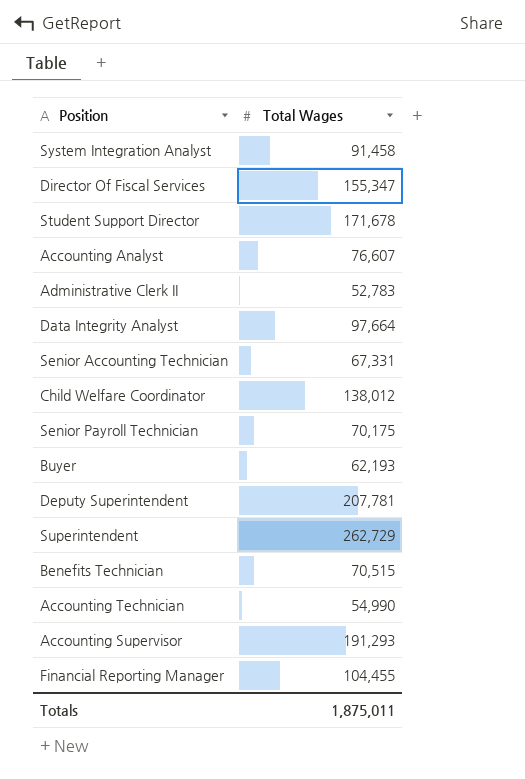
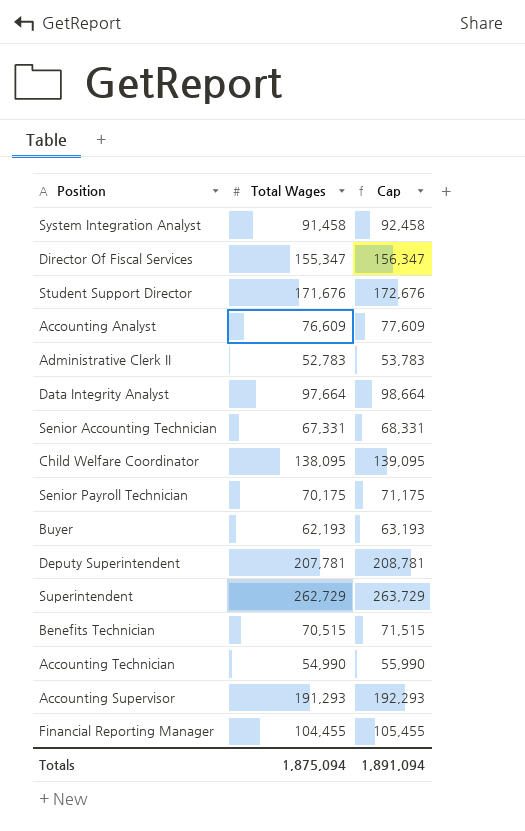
column Cap | formula: none -> [Total Wages] + 1000
Student Support Director | Total Wages: 171,678 -> 171,676
Accounting Analyst | Total Wages: 76,607 -> 76,609
Child Welfare Coordinator | Total Wages: 138,012 -> 138,095
Totals | Total Wages: 1,875,011 -> 1,875,094

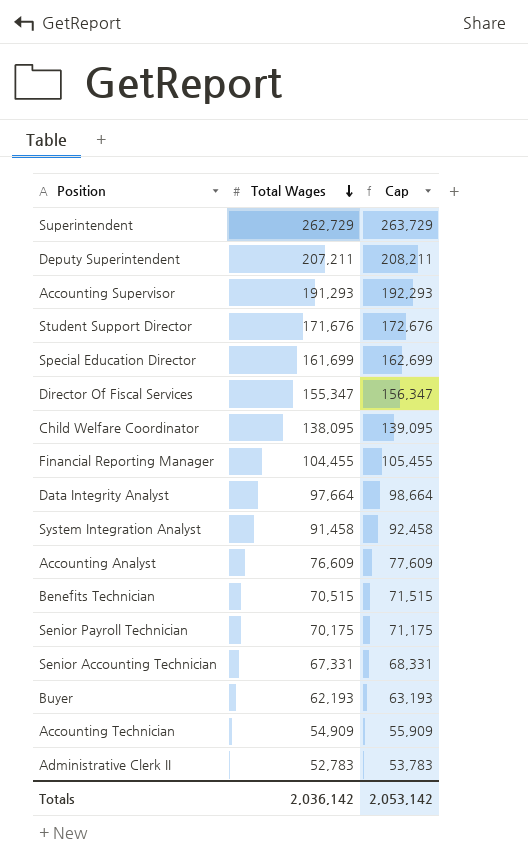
row order: none -> Total Wages descending
Deputy Superintendent | Total Wages: 207,781 -> 207,211
Deputy Superintendent | Cap: 208,781 -> 208,211
row Special Education Director: none -> 161,699 | 162,699
Accounting Technician | Total Wages: 54,990 -> 54,909
Accounting Technician | Cap: 55,990 -> 55,909
Totals | Total Wages: 1,875,094 -> 2,036,142
Totals | Cap: 1,891,094 -> 2,053,142

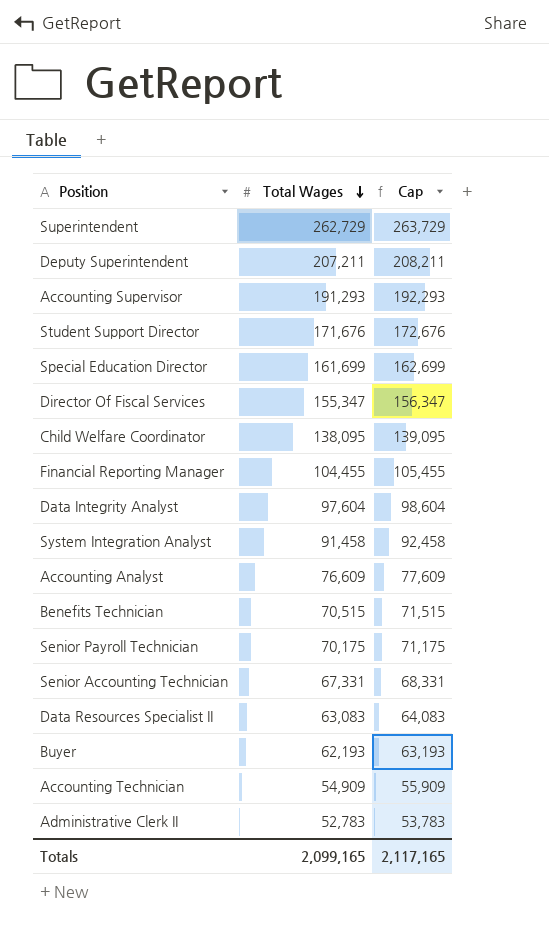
Data Integrity Analyst | Total Wages: 97,664 -> 97,604
Data Integrity Analyst | Cap: 98,664 -> 98,604
row Data Resources Specialist II: none -> 63,083 | 64,083
Totals | Total Wages: 2,036,142 -> 2,099,165
Totals | Cap: 2,053,142 -> 2,117,165

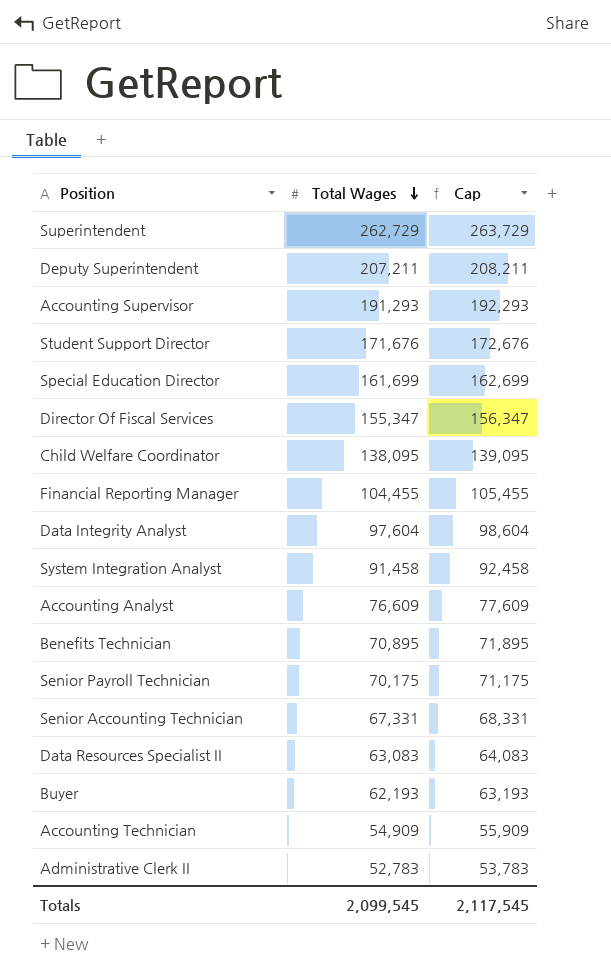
Benefits Technician | Total Wages: 70,515 -> 70,895
Benefits Technician | Cap: 71,515 -> 71,895
Totals | Total Wages: 2,099,165 -> 2,099,545
Totals | Cap: 2,117,165 -> 2,117,545

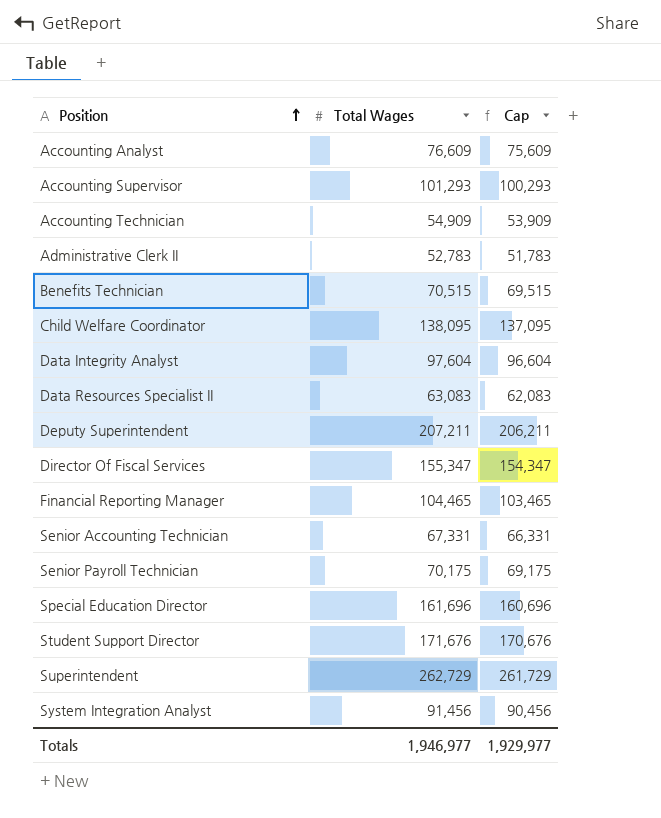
row order: Total Wages descending -> Position ascending
column Cap | formula: [Total Wages] + 1000 -> [Total Wages] - 1000
row Buyer: 62,193 | 63,193 -> none
Accounting Supervisor | Total Wages: 191,293 -> 101,293
Benefits Technician | Total Wages: 70,895 -> 70,515
Financial Reporting Manager | Total Wages: 104,455 -> 104,465
Special Education Director | Total Wages: 161,699 -> 161,696
System Integration Analyst | Total Wages: 91,458 -> 91,456
Totals | Total Wages: 2,099,545 -> 1,946,977
Totals | Cap: 2,117,545 -> 1,929,977

